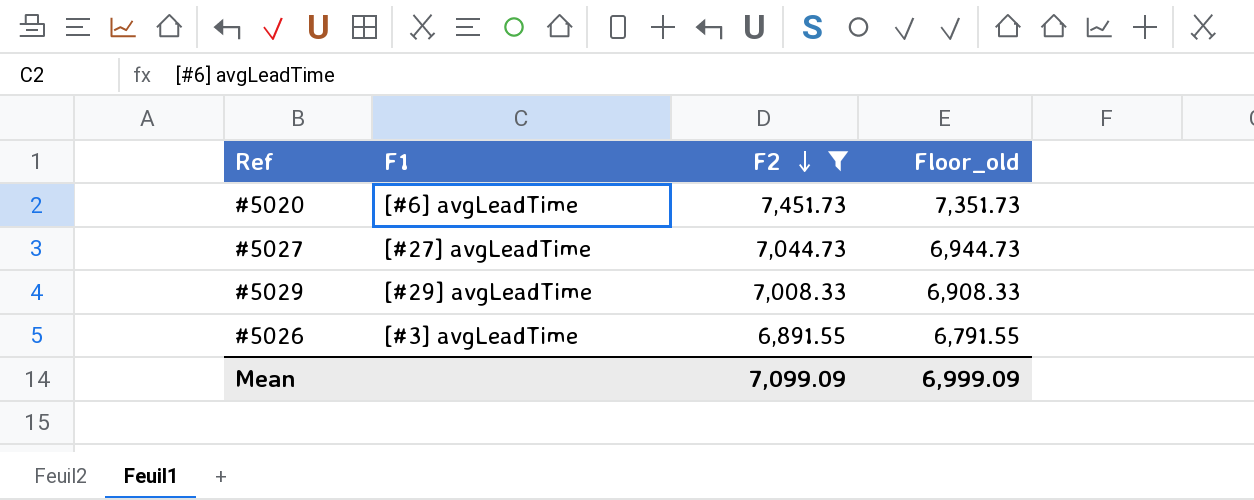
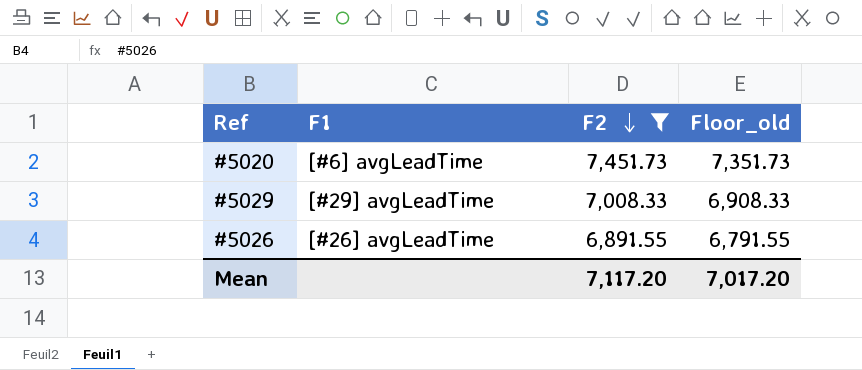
row #5027: [#27] avgLeadTime | 7,044.73 | 6,944.73 -> none
#5026 | F1: [#3] avgLeadTime -> [#26] avgLeadTime
Mean | F2: 7,099.09 -> 7,117.20
Mean | Floor_old: 6,999.09 -> 7,017.20

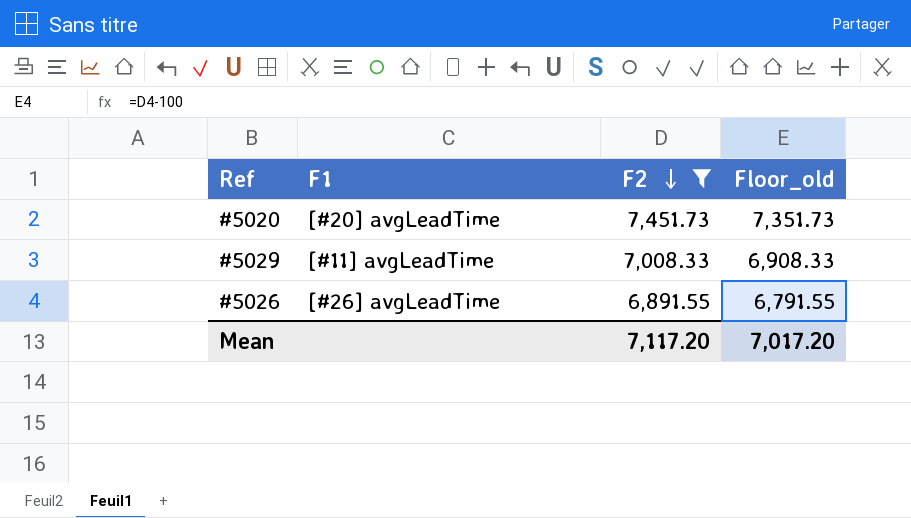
#5020 | F1: [#6] avgLeadTime -> [#20] avgLeadTime
#5029 | F1: [#29] avgLeadTime -> [#11] avgLeadTime

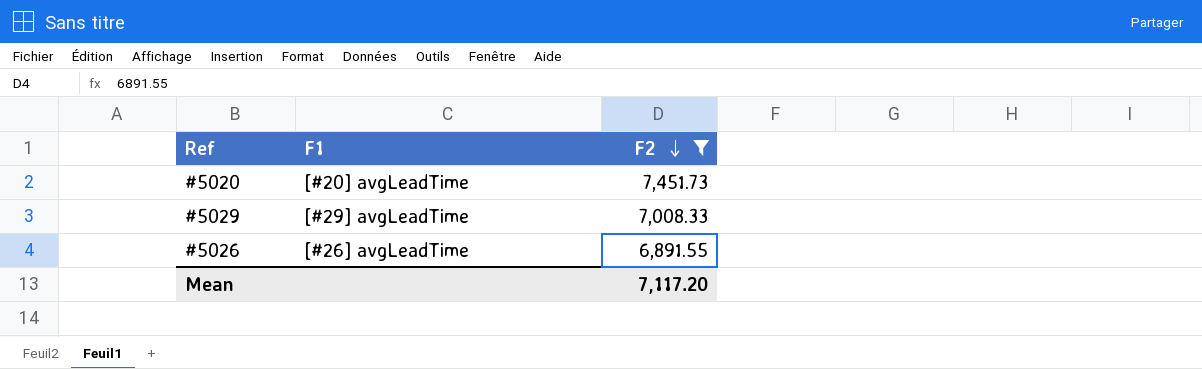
column Floor_old | formula: [F2] - 100 -> none
#5029 | F1: [#11] avgLeadTime -> [#29] avgLeadTime

